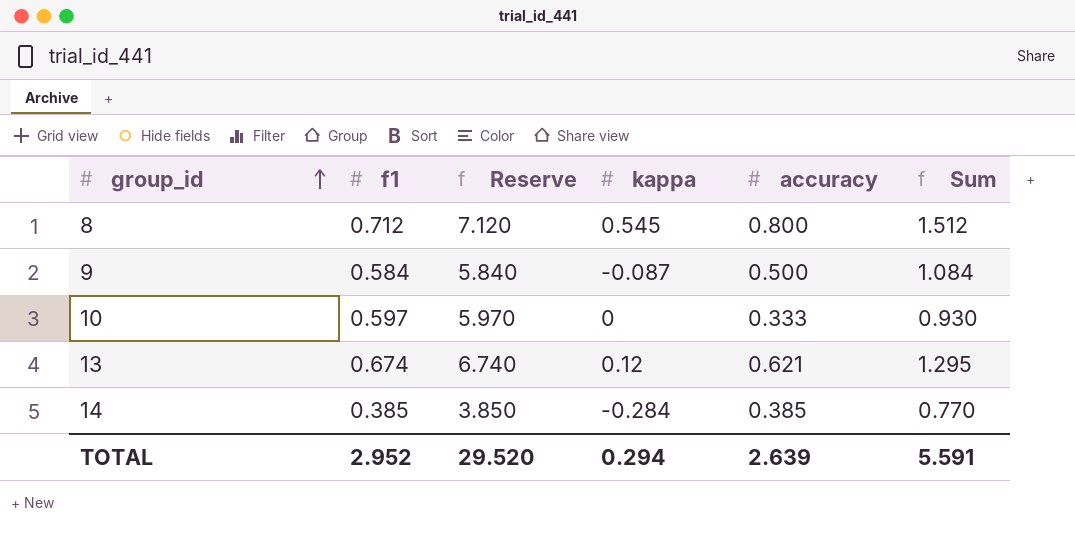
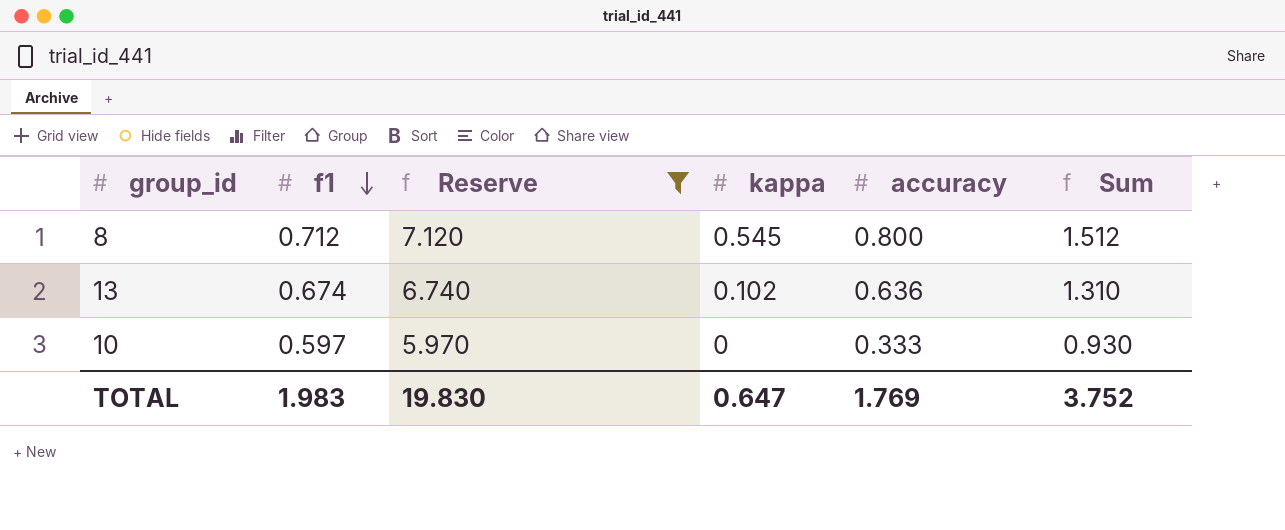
filter: none -> Reserve >= 5.970
row order: group_id ascending -> f1 descending
13 | kappa: 0.12 -> 0.102
13 | accuracy: 0.621 -> 0.636
13 | Sum: 1.295 -> 1.310
TOTAL | f1: 2.952 -> 1.983
TOTAL | Reserve: 29.520 -> 19.830
TOTAL | kappa: 0.294 -> 0.647
TOTAL | accuracy: 2.639 -> 1.769
TOTAL | Sum: 5.591 -> 3.752

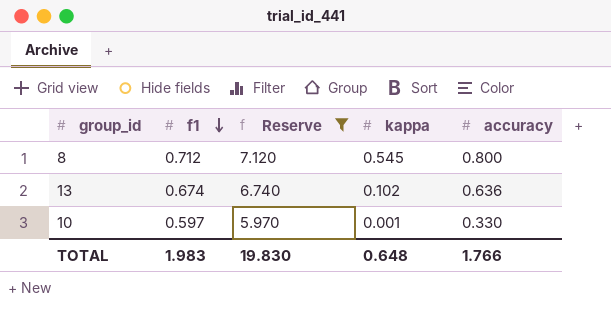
column Sum | formula: [f1] + [accuracy] -> none
10 | kappa: 0 -> 0.001
10 | accuracy: 0.333 -> 0.330
TOTAL | kappa: 0.647 -> 0.648
TOTAL | accuracy: 1.769 -> 1.766

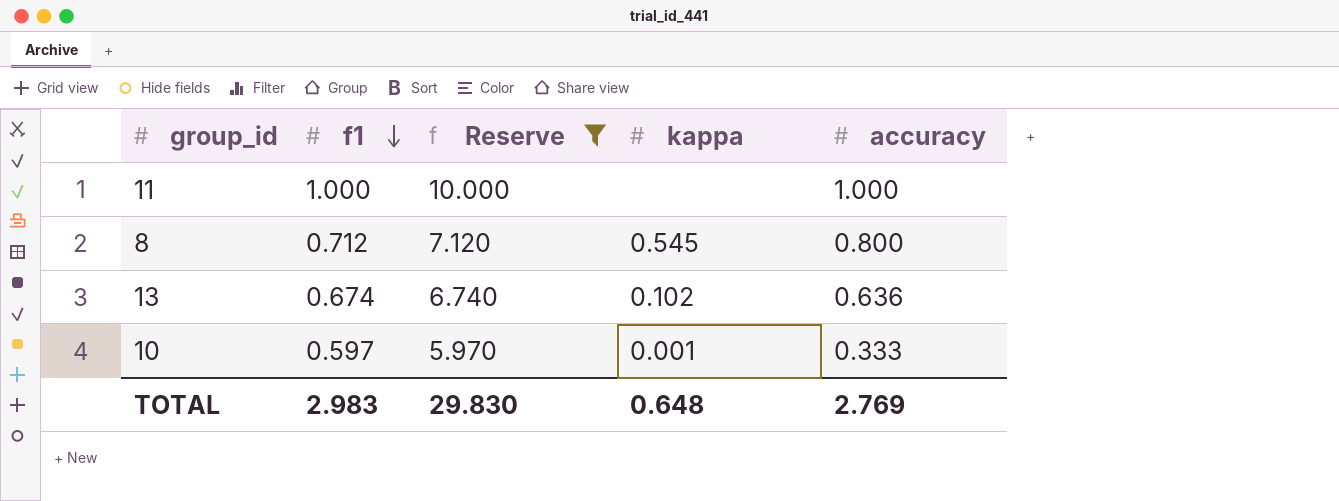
row 11: none -> 1.000 | 10.000 | none | 1.000
10 | accuracy: 0.330 -> 0.333
TOTAL | f1: 1.983 -> 2.983
TOTAL | Reserve: 19.830 -> 29.830
TOTAL | accuracy: 1.766 -> 2.769

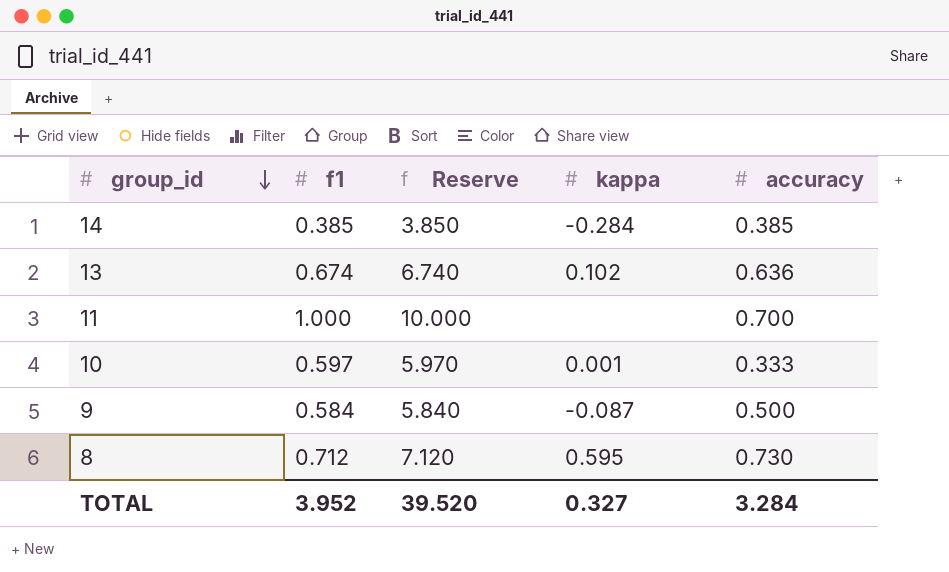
filter: Reserve >= 5.970 -> none
row order: f1 descending -> group_id descending
11 | accuracy: 1.000 -> 0.700
8 | kappa: 0.545 -> 0.595
8 | accuracy: 0.800 -> 0.730
TOTAL | f1: 2.983 -> 3.952
TOTAL | Reserve: 29.830 -> 39.520
TOTAL | kappa: 0.648 -> 0.327
TOTAL | accuracy: 2.769 -> 3.284

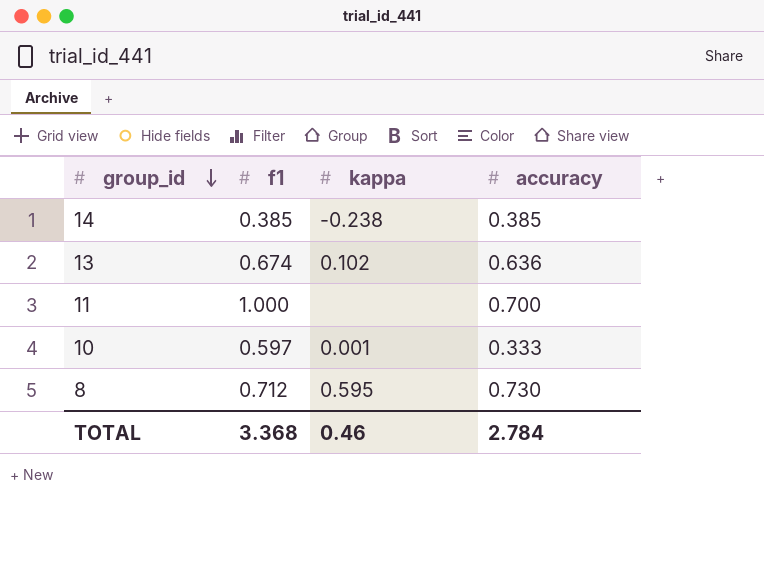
column Reserve | formula: [f1] * 10 -> none
row 9: 0.584 | 5.840 | -0.087 | 0.500 -> none
14 | kappa: -0.284 -> -0.238
TOTAL | f1: 3.952 -> 3.368
TOTAL | kappa: 0.327 -> 0.46
TOTAL | accuracy: 3.284 -> 2.784

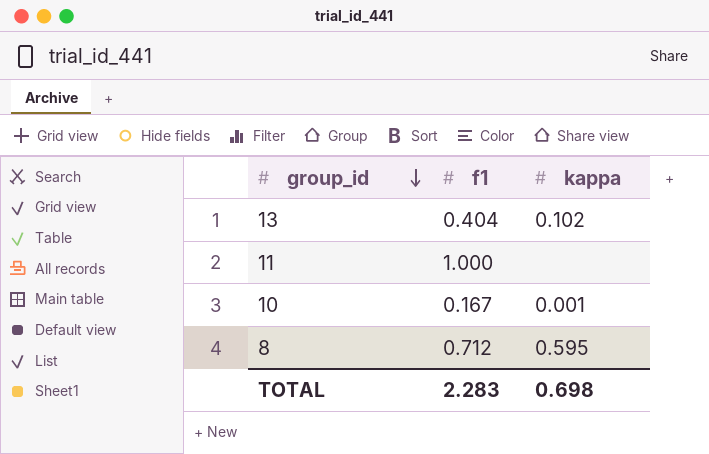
column accuracy | position: 4 -> none
row 14: 0.385 | -0.238 | 0.385 -> none
13 | f1: 0.674 -> 0.404
10 | f1: 0.597 -> 0.167
TOTAL | f1: 3.368 -> 2.283
TOTAL | kappa: 0.46 -> 0.698

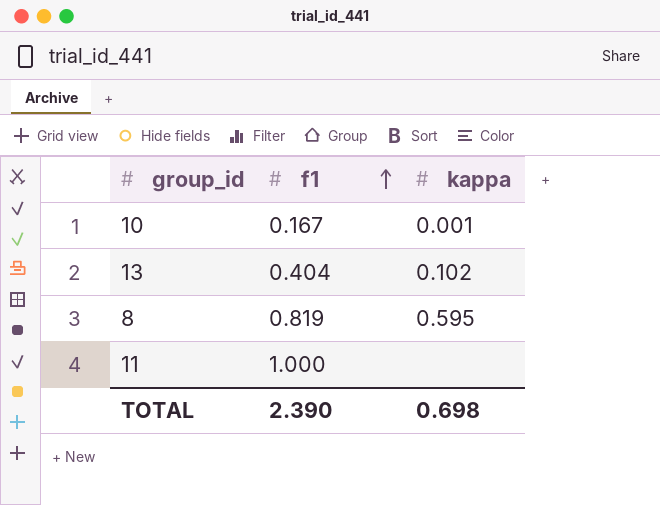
row order: group_id descending -> f1 ascending
8 | f1: 0.712 -> 0.819
TOTAL | f1: 2.283 -> 2.390

